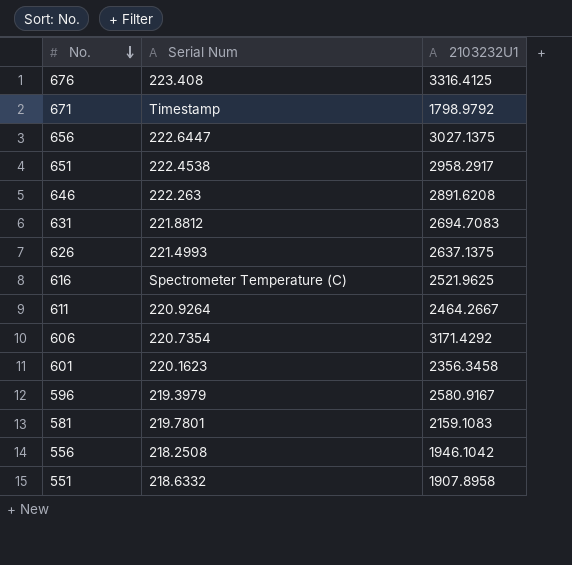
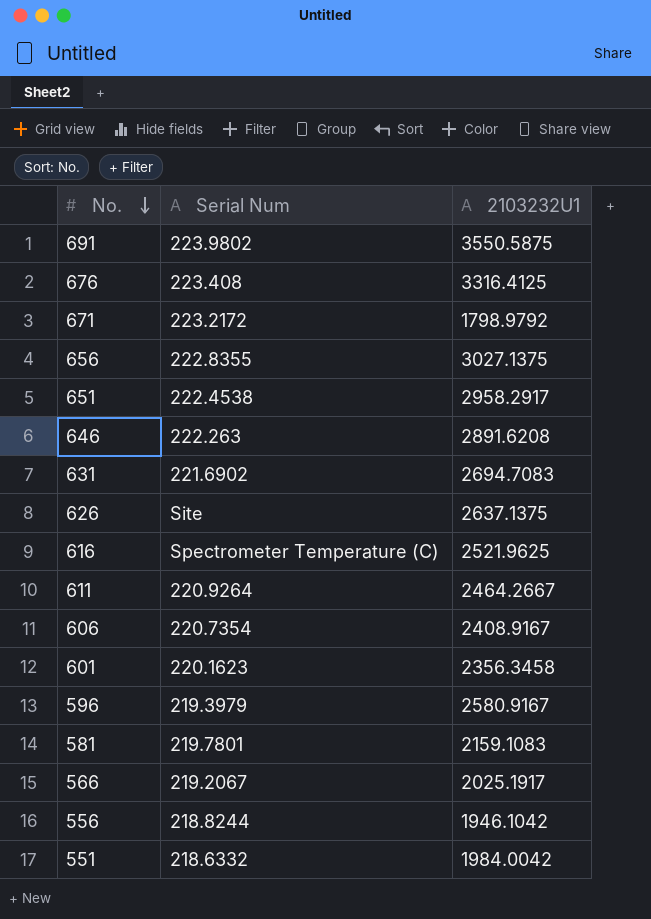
row 691: none -> 223.9802 | 3550.5875
671 | Serial Num: Timestamp -> 223.2172
656 | Serial Num: 222.6447 -> 222.8355
631 | Serial Num: 221.8812 -> 221.6902
626 | Serial Num: 221.4993 -> Site
606 | 2103232U1: 3171.4292 -> 2408.9167
row 566: none -> 219.2067 | 2025.1917
556 | Serial Num: 218.2508 -> 218.8244
551 | 2103232U1: 1907.8958 -> 1984.0042

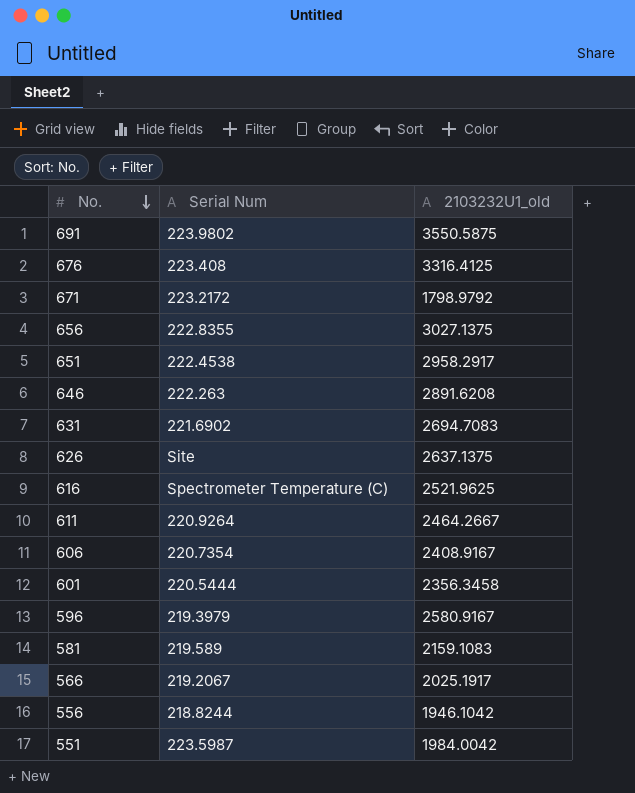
column name: 2103232U1 -> 2103232U1_old
601 | Serial Num: 220.1623 -> 220.5444
581 | Serial Num: 219.7801 -> 219.589
551 | Serial Num: 218.6332 -> 223.5987

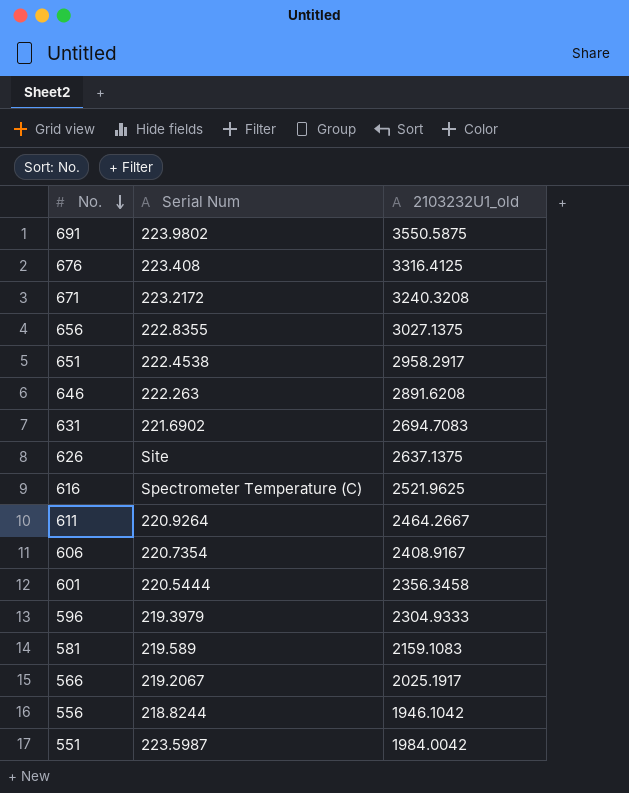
671 | 2103232U1_old: 1798.9792 -> 3240.3208
596 | 2103232U1_old: 2580.9167 -> 2304.9333

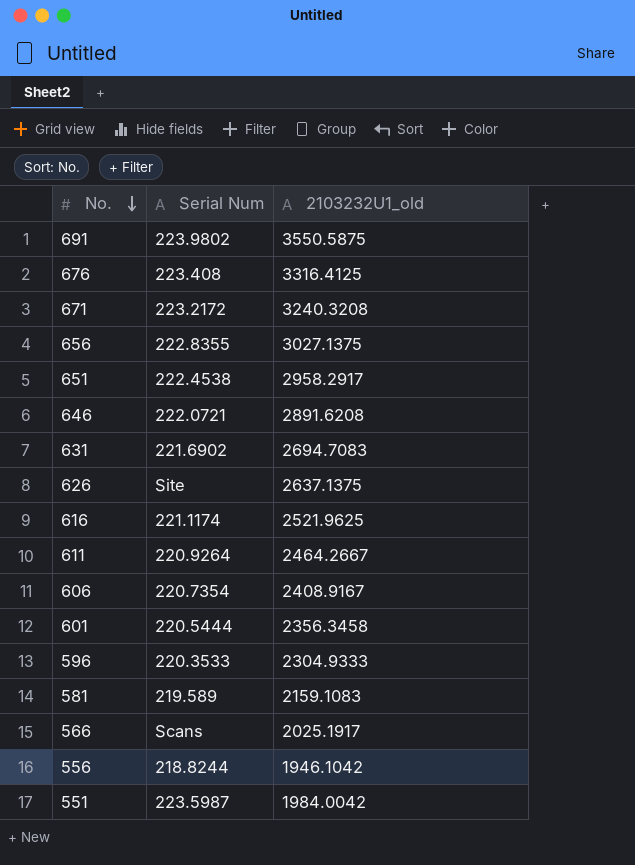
646 | Serial Num: 222.263 -> 222.0721
616 | Serial Num: Spectrometer Temperature (C) -> 221.1174
596 | Serial Num: 219.3979 -> 220.3533
566 | Serial Num: 219.2067 -> Scans

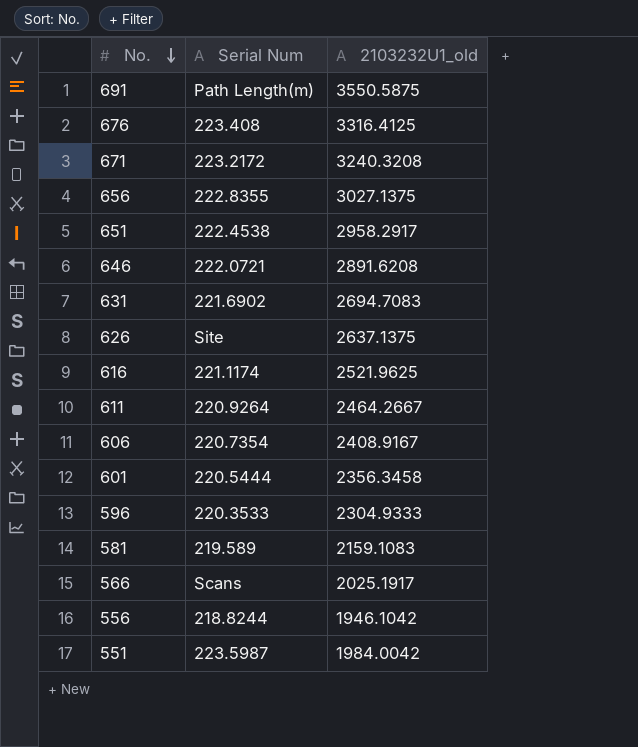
691 | Serial Num: 223.9802 -> Path Length(m)

